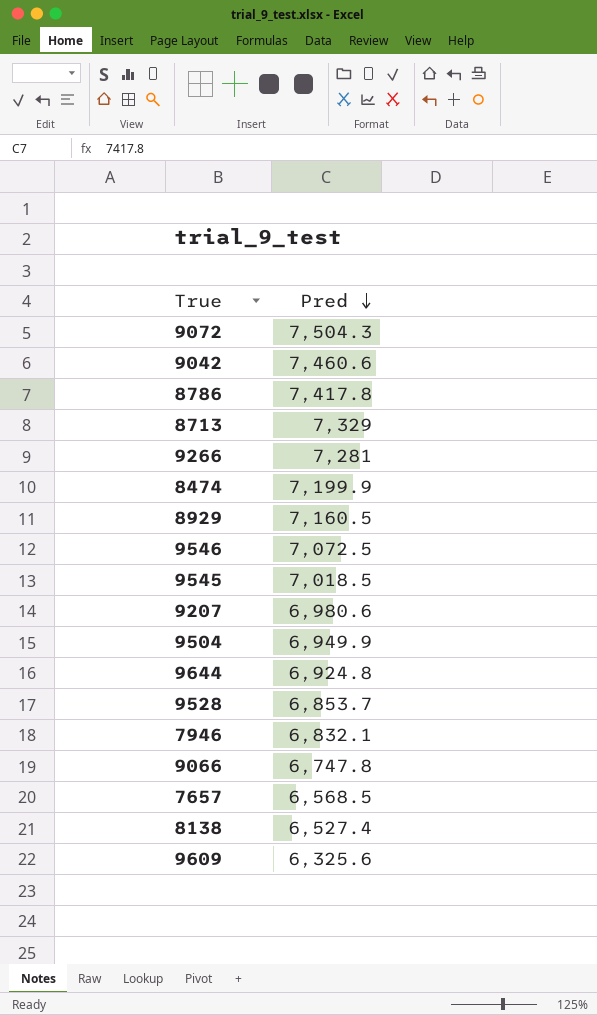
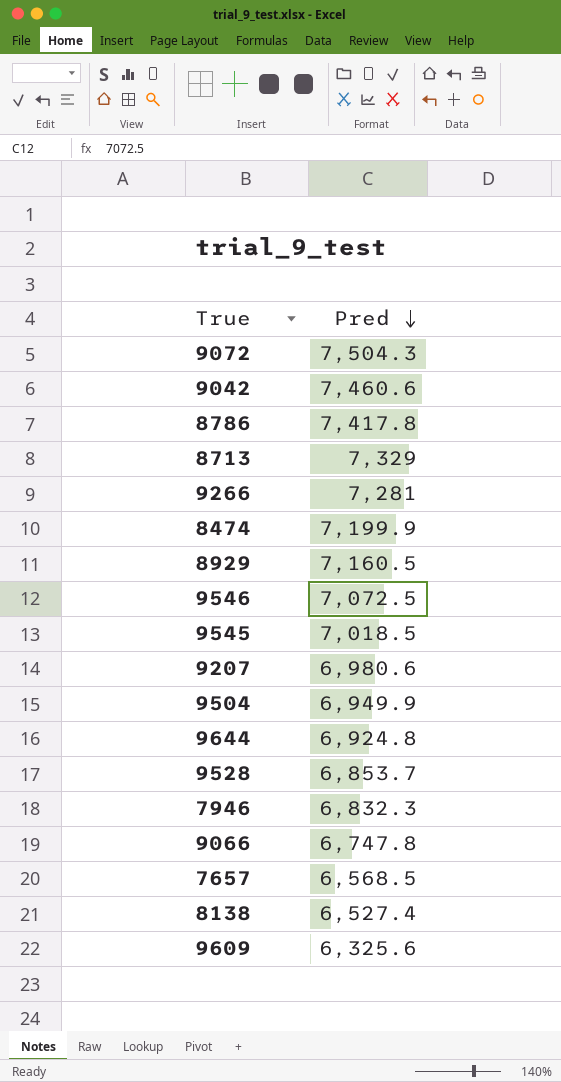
7946 | Pred: 6,832.1 -> 6,832.3

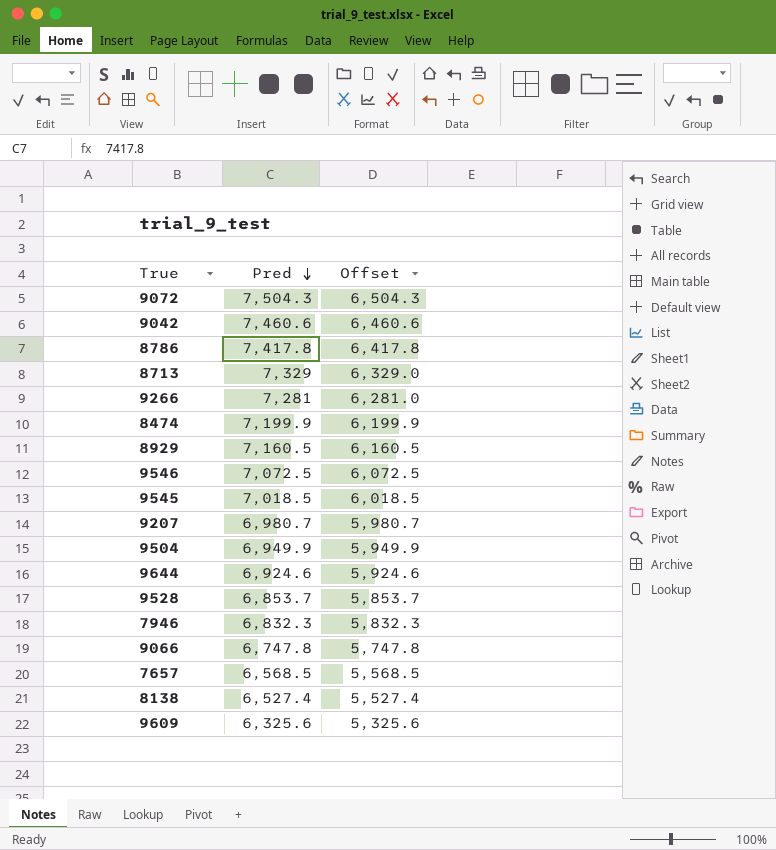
column Offset | formula: none -> [Pred] - 1000
9207 | Pred: 6,980.6 -> 6,980.7
9644 | Pred: 6,924.8 -> 6,924.6

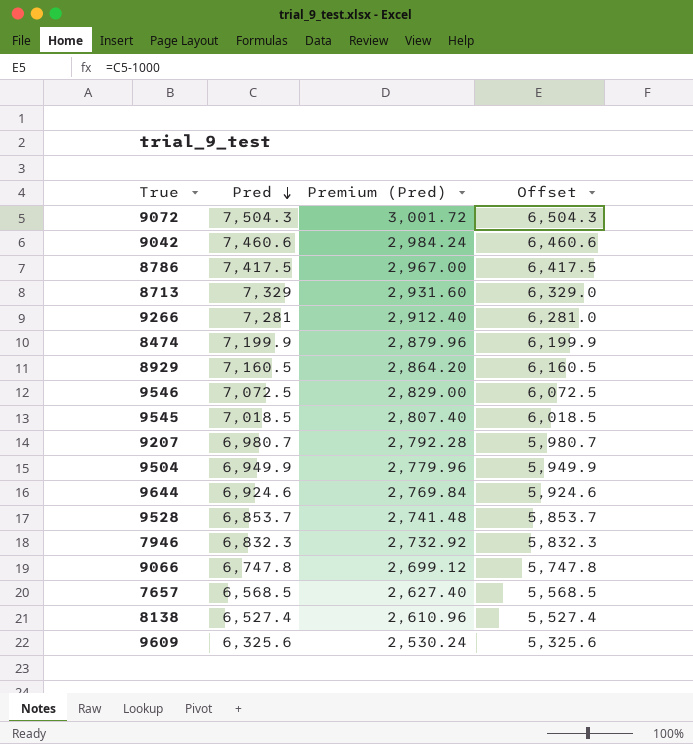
column Premium (Pred) | formula: none -> [Pred] * 0.4
8786 | Pred: 7,417.8 -> 7,417.5
8786 | Offset: 6,417.8 -> 6,417.5

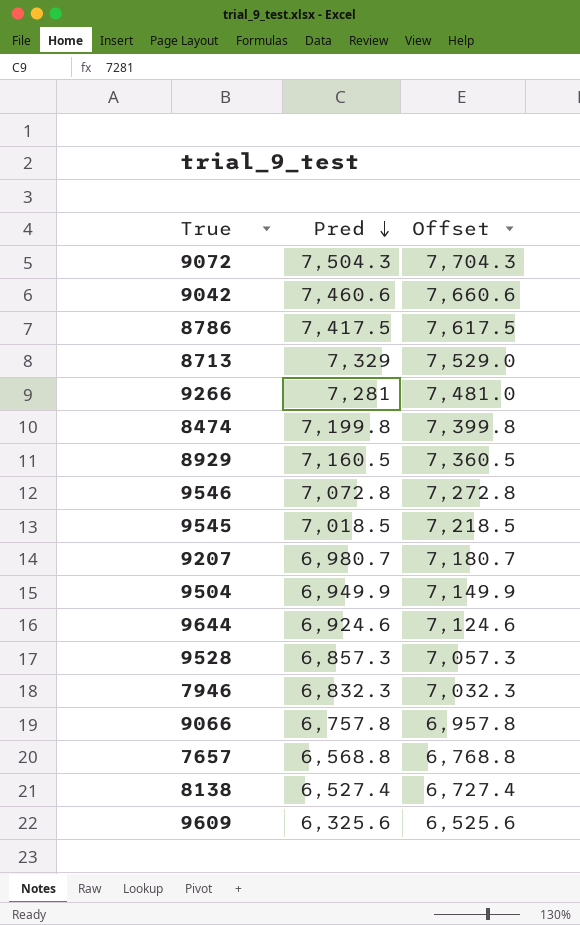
column Premium (Pred) | formula: [Pred] * 0.4 -> none
column Offset | formula: [Pred] - 1000 -> [Pred] + 200
8474 | Pred: 7,199.9 -> 7,199.8
9546 | Pred: 7,072.5 -> 7,072.8
9528 | Pred: 6,853.7 -> 6,857.3
9066 | Pred: 6,747.8 -> 6,757.8
7657 | Pred: 6,568.5 -> 6,568.8

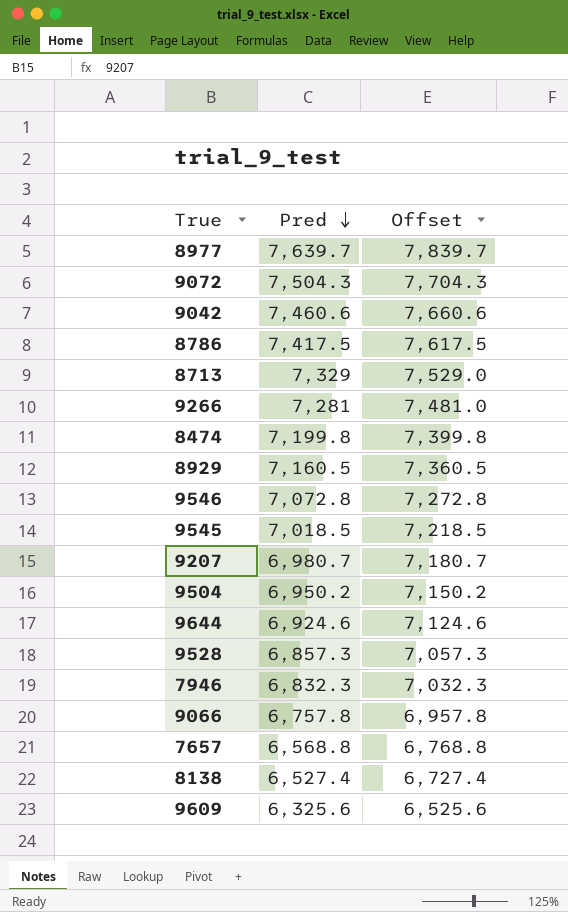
row 8977: none -> 7,639.7 | 7,839.7
9504 | Pred: 6,949.9 -> 6,950.2
9504 | Offset: 7,149.9 -> 7,150.2

